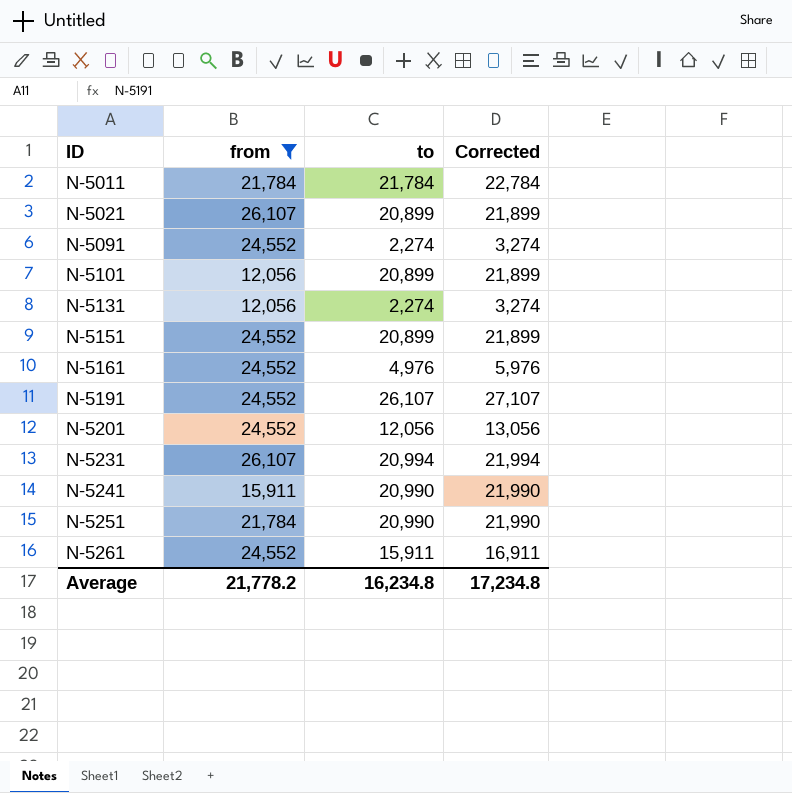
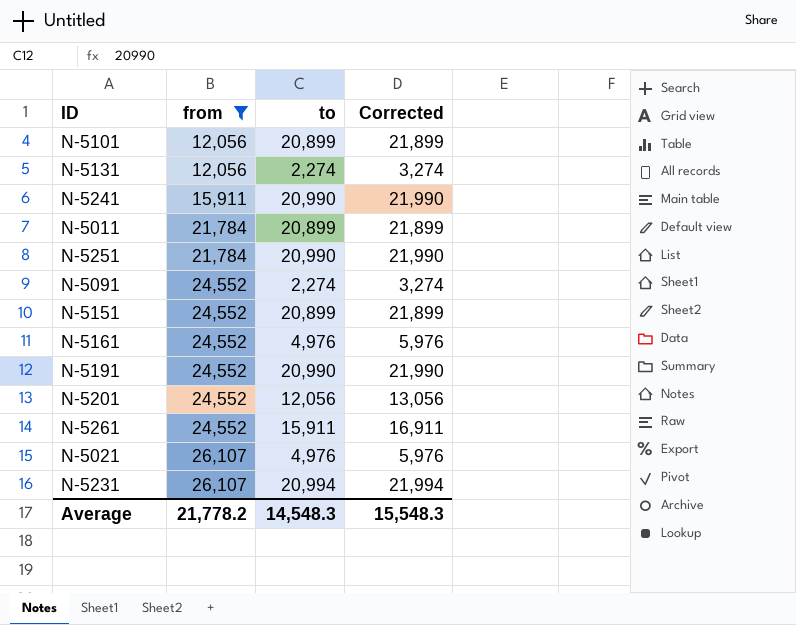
row order: ID ascending -> from ascending
N-5011 | to: 21,784 -> 20,899
N-5011 | Corrected: 22,784 -> 21,899
N-5191 | to: 26,107 -> 20,990
N-5191 | Corrected: 27,107 -> 21,990
N-5021 | to: 20,899 -> 4,976
N-5021 | Corrected: 21,899 -> 5,976
Average | to: 16,234.8 -> 14,548.3
Average | Corrected: 17,234.8 -> 15,548.3

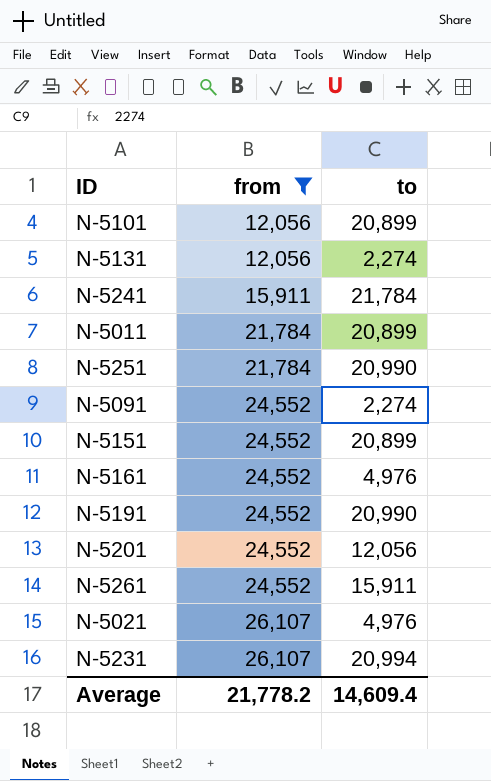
column Corrected | formula: [to] + 1000 -> none
N-5241 | to: 20,990 -> 21,784
Average | to: 14,548.3 -> 14,609.4

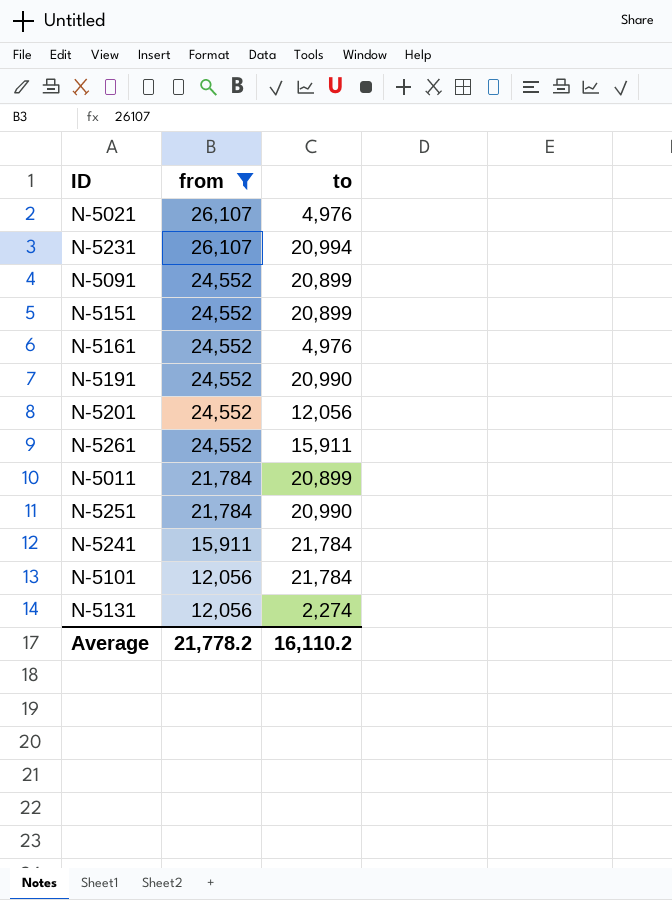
row order: from ascending -> from descending
N-5091 | to: 2,274 -> 20,899
N-5101 | to: 20,899 -> 21,784
Average | to: 14,609.4 -> 16,110.2

